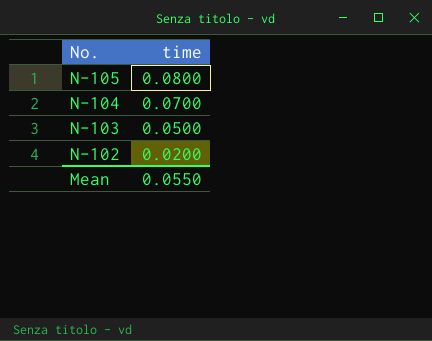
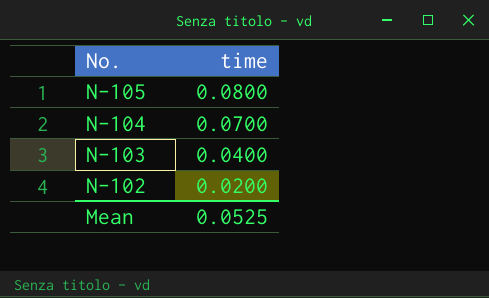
N-103 | time: 0.0500 -> 0.0400
Mean | time: 0.0550 -> 0.0525

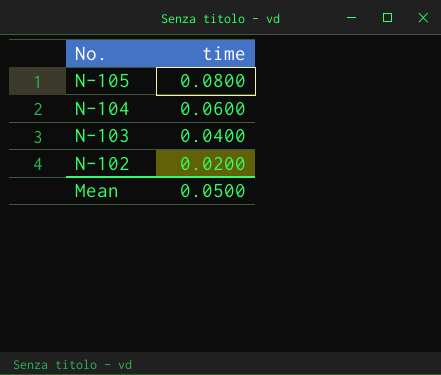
N-104 | time: 0.0700 -> 0.0600
Mean | time: 0.0525 -> 0.0500

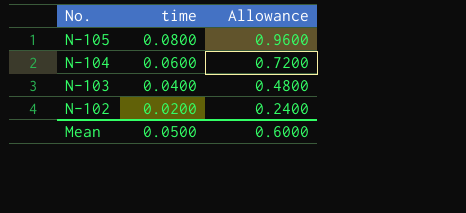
column Allowance | formula: none -> [time] * 12

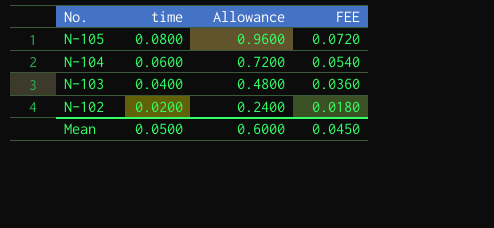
column FEE | formula: none -> [time] * 0.9

